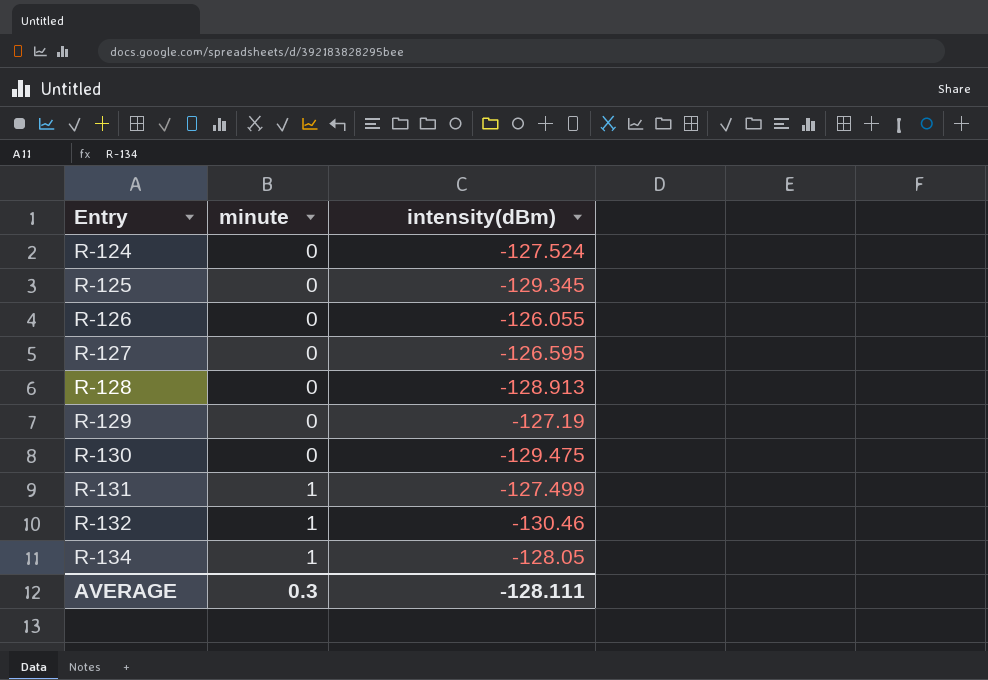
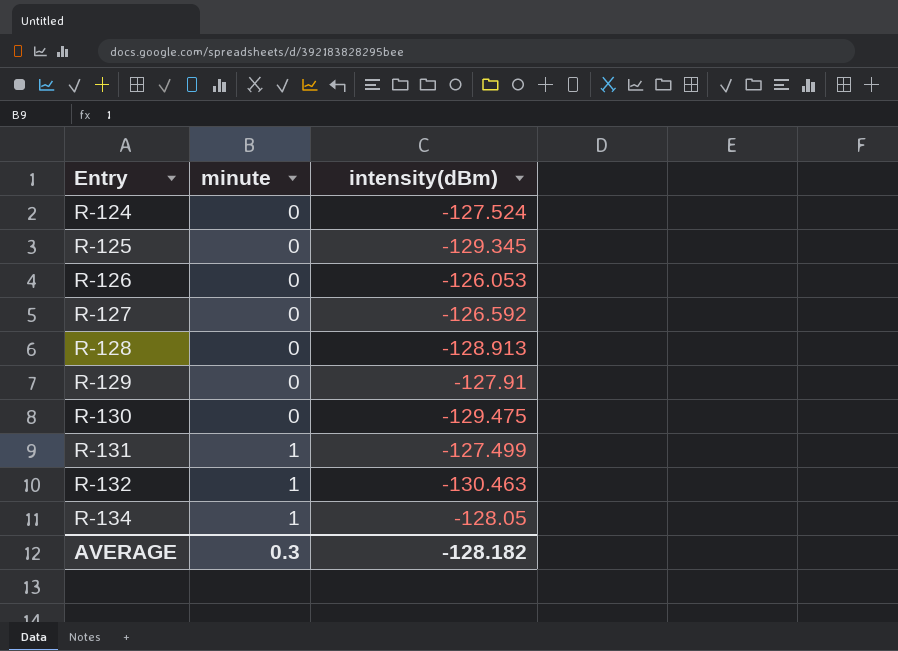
R-126 | intensity(dBm): -126.055 -> -126.053
R-127 | intensity(dBm): -126.595 -> -126.592
R-129 | intensity(dBm): -127.19 -> -127.91
R-132 | intensity(dBm): -130.46 -> -130.463
AVERAGE | intensity(dBm): -128.111 -> -128.182

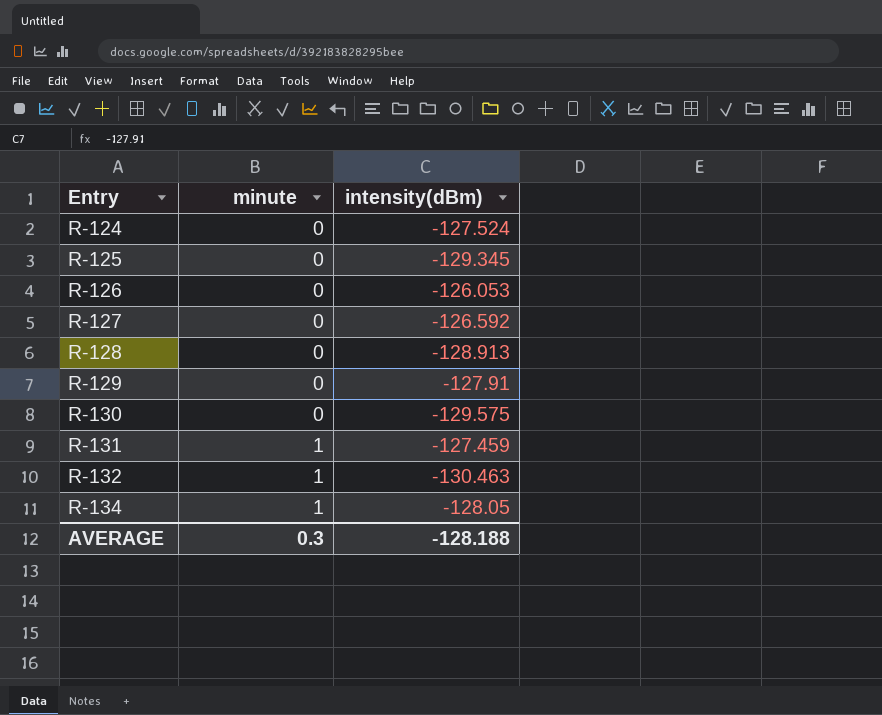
R-130 | intensity(dBm): -129.475 -> -129.575
R-131 | intensity(dBm): -127.499 -> -127.459
AVERAGE | intensity(dBm): -128.182 -> -128.188

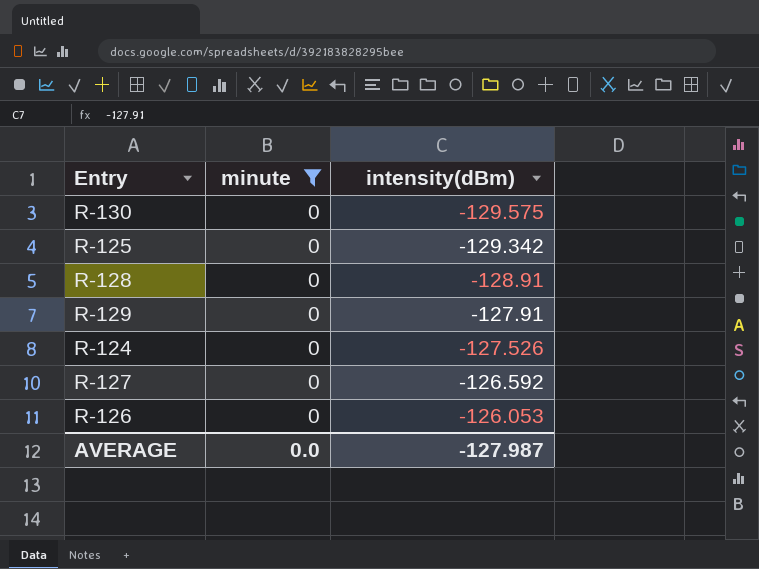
filter: none -> minute = 0
row order: Entry ascending -> intensity(dBm) ascending
R-125 | intensity(dBm): -129.345 -> -129.342
R-128 | intensity(dBm): -128.913 -> -128.91
R-124 | intensity(dBm): -127.524 -> -127.526
AVERAGE | minute: 0.3 -> 0.0
AVERAGE | intensity(dBm): -128.188 -> -127.987

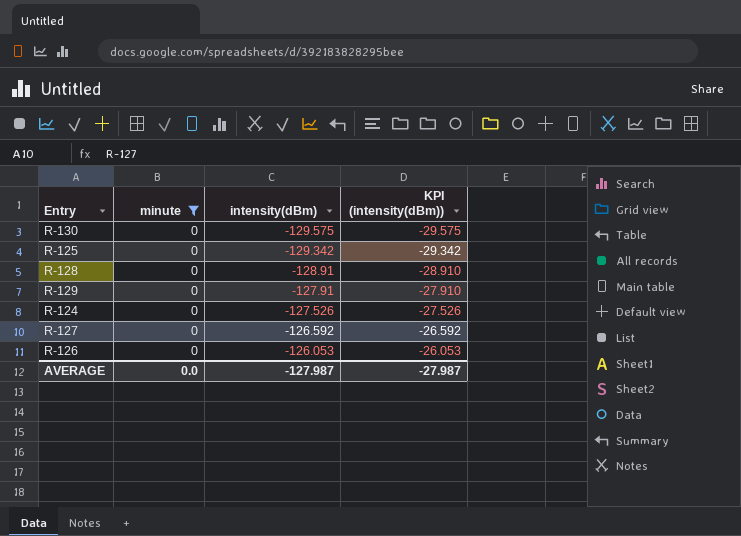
column KPI (intensity(dBm)) | formula: none -> [intensity(dBm)] + 100

